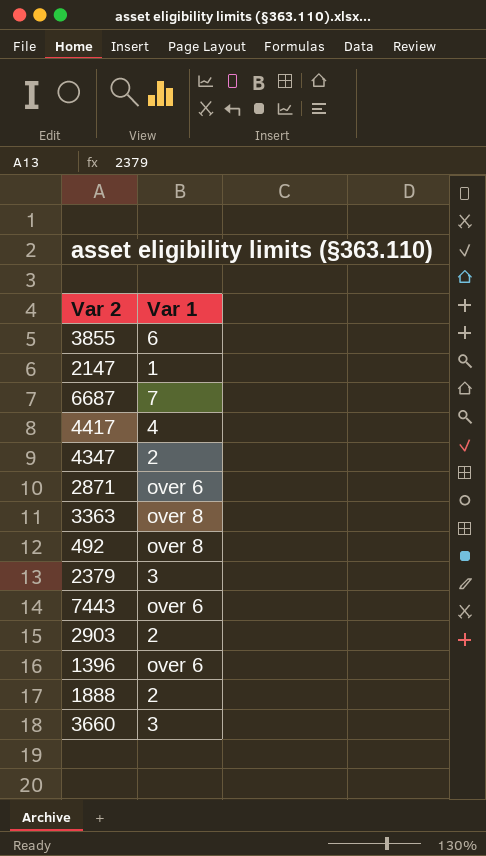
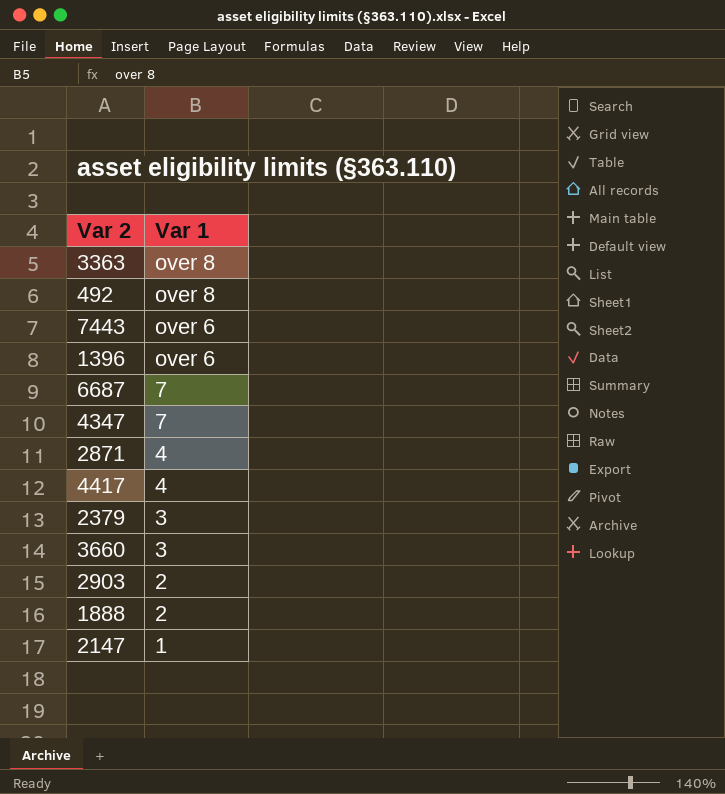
row order: none -> Var 1 descending
row 3855: 6 -> none
4347 | Var 1: 2 -> 7
2871 | Var 1: over 6 -> 4

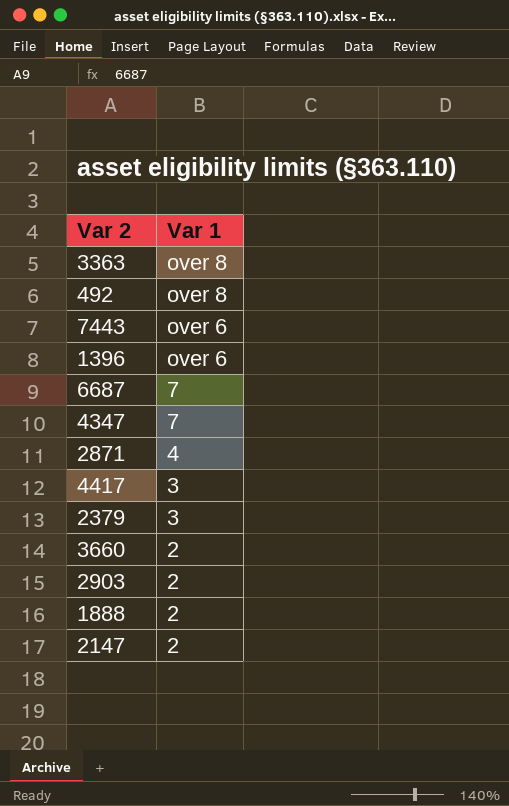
4417 | Var 1: 4 -> 3
3660 | Var 1: 3 -> 2
2147 | Var 1: 1 -> 2

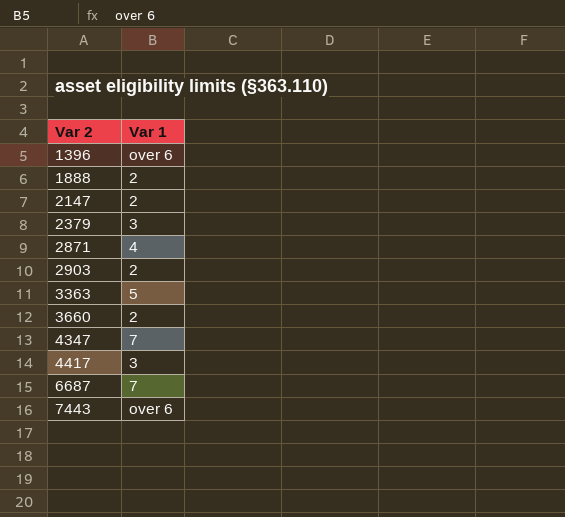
row order: Var 1 descending -> Var 2 ascending
row 492: over 8 -> none
3363 | Var 1: over 8 -> 5

